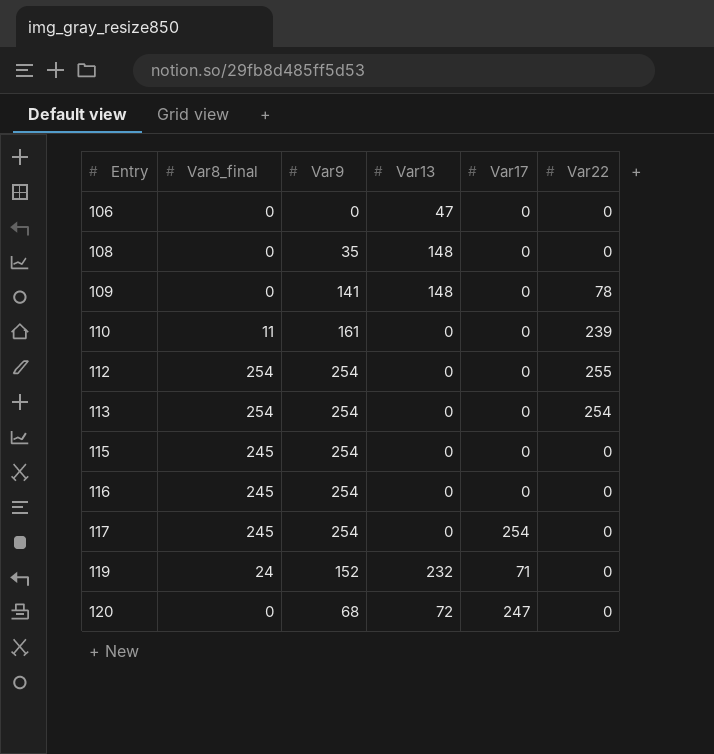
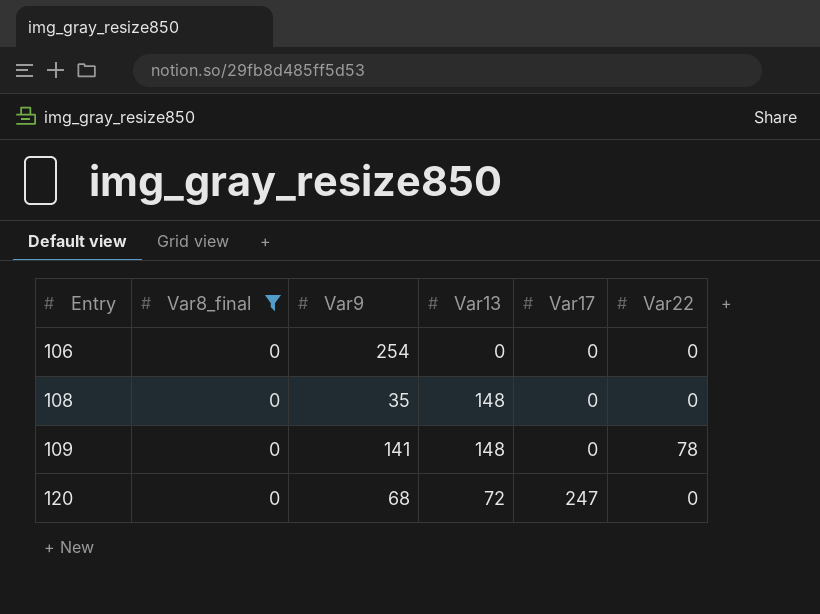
filter: none -> Var8_final = 0
106 | Var9: 0 -> 254
106 | Var13: 47 -> 0

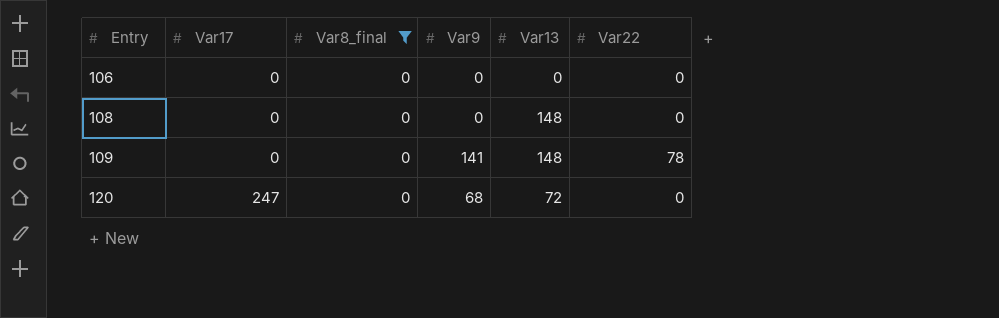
column Var17 | position: 5 -> 2
106 | Var9: 254 -> 0
108 | Var9: 35 -> 0

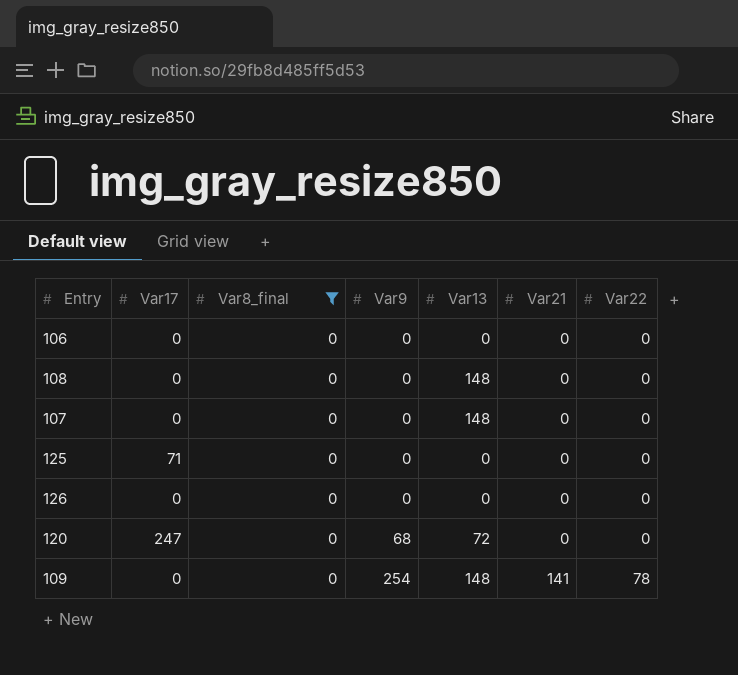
row order: Entry ascending -> Var9 ascending
column Var21 | position: none -> 6
row 107: none -> 0 | 0 | 0 | 148 | 0 | 0
row 125: none -> 71 | 0 | 0 | 0 | 0 | 0
row 126: none -> 0 | 0 | 0 | 0 | 0 | 0
109 | Var9: 141 -> 254

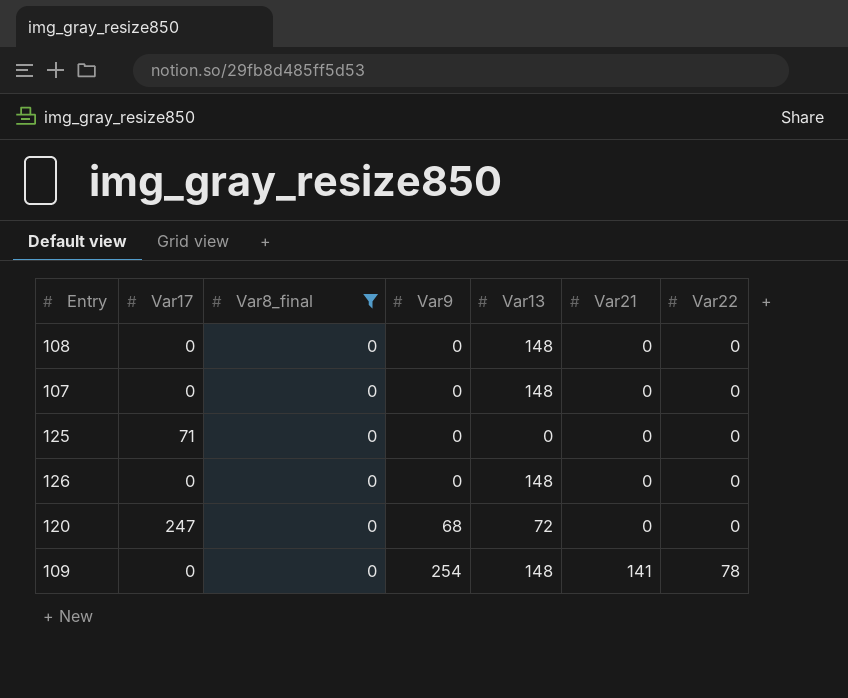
row 106: 0 | 0 | 0 | 0 | 0 | 0 -> none
126 | Var13: 0 -> 148

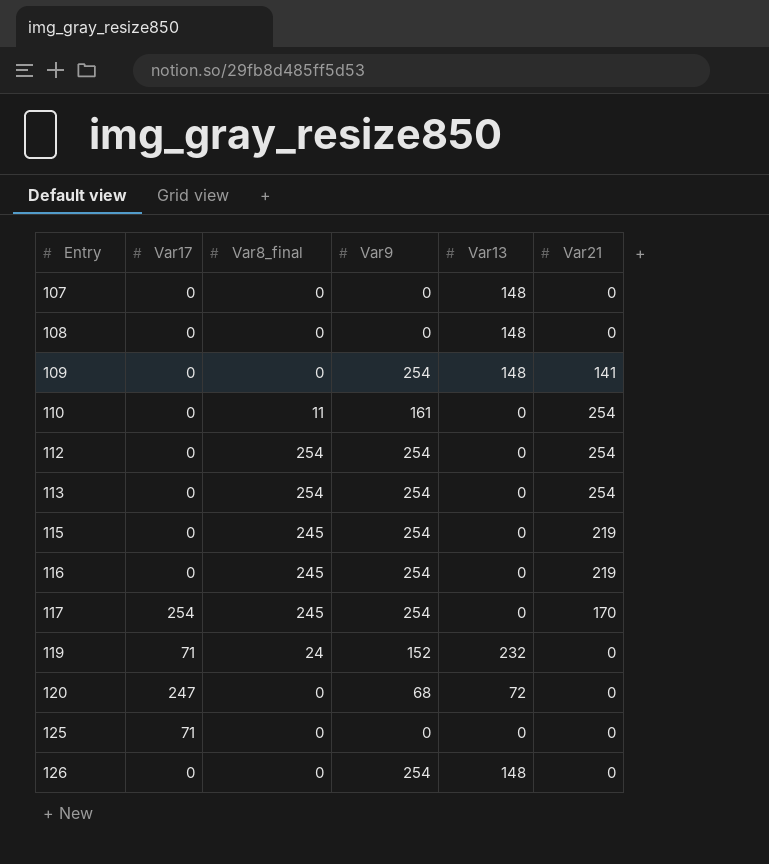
filter: Var8_final = 0 -> none
row order: Var9 ascending -> Entry ascending
column Var22 | position: 7 -> none
126 | Var9: 0 -> 254

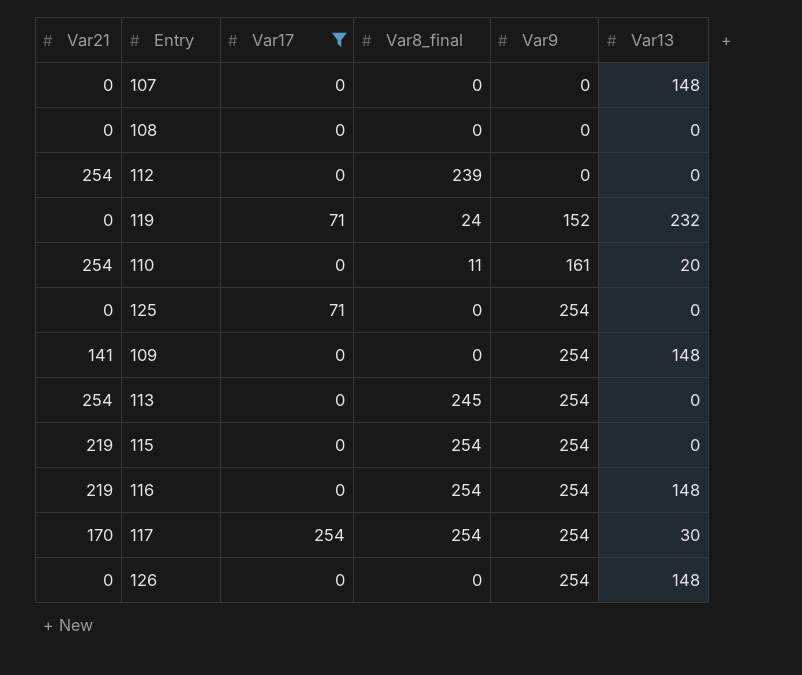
filter: none -> Var17 != 247
row order: Entry ascending -> Var9 ascending
column Var21 | position: 6 -> 1
108 | Var13: 148 -> 0
112 | Var8_final: 254 -> 239
112 | Var9: 254 -> 0
110 | Var13: 0 -> 20
125 | Var9: 0 -> 254
113 | Var8_final: 254 -> 245
115 | Var8_final: 245 -> 254
116 | Var8_final: 245 -> 254
116 | Var13: 0 -> 148
117 | Var8_final: 245 -> 254
117 | Var13: 0 -> 30

